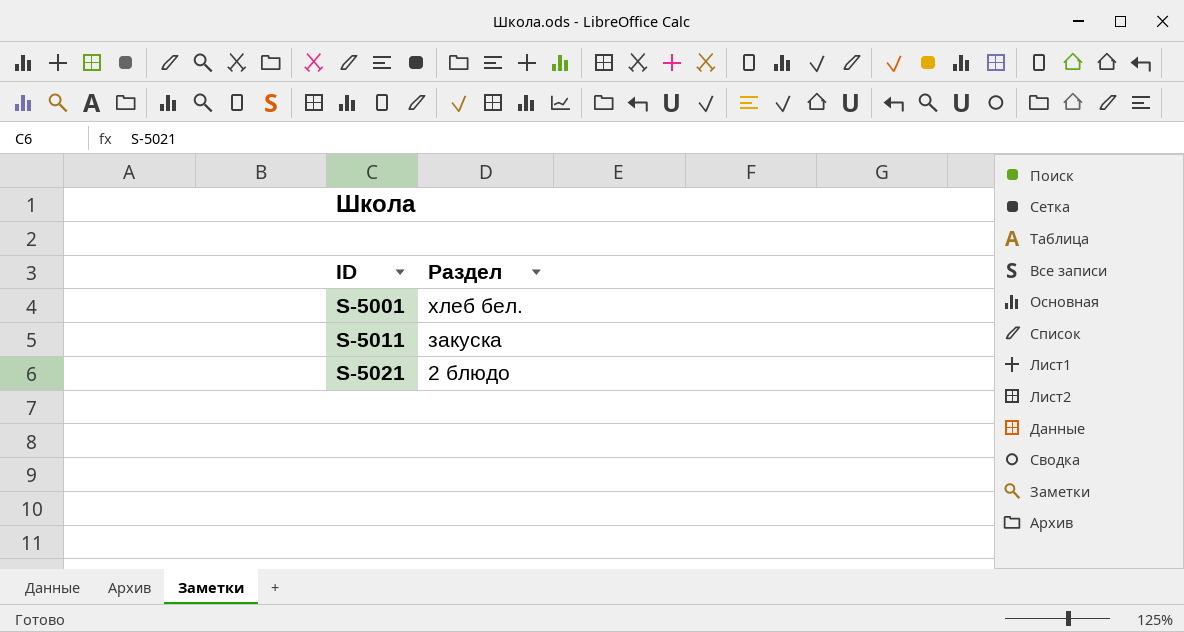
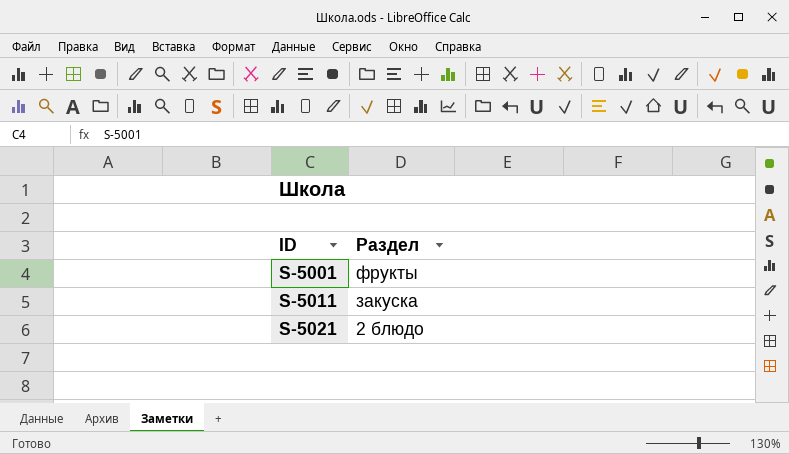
S-5001 | Раздел: хлеб бел. -> фрукты

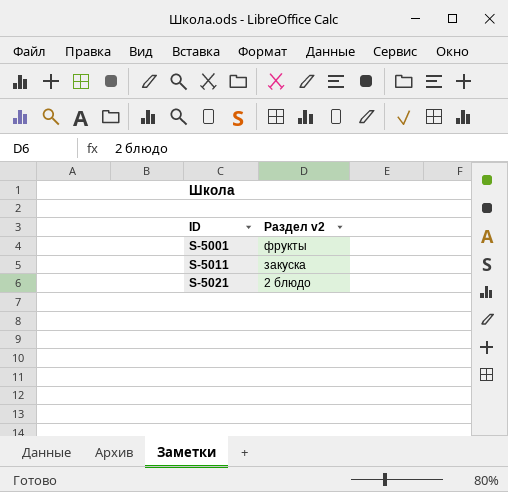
column name: Раздел -> Раздел v2

